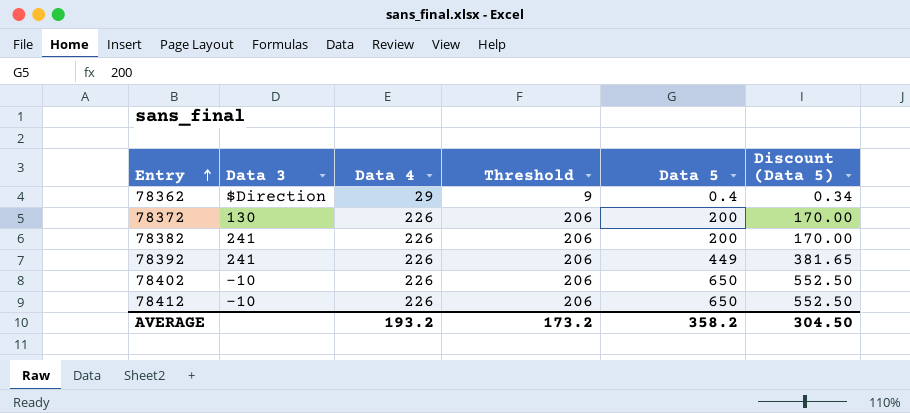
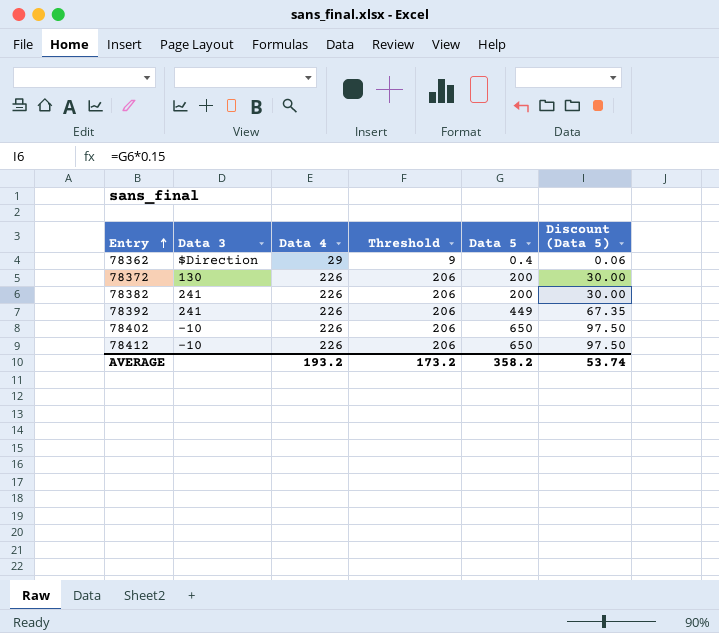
column Discount (Data 5) | formula: [Data 5] * 0.85 -> [Data 5] * 0.15
AVERAGE | Discount (Data 5): 304.50 -> 53.74

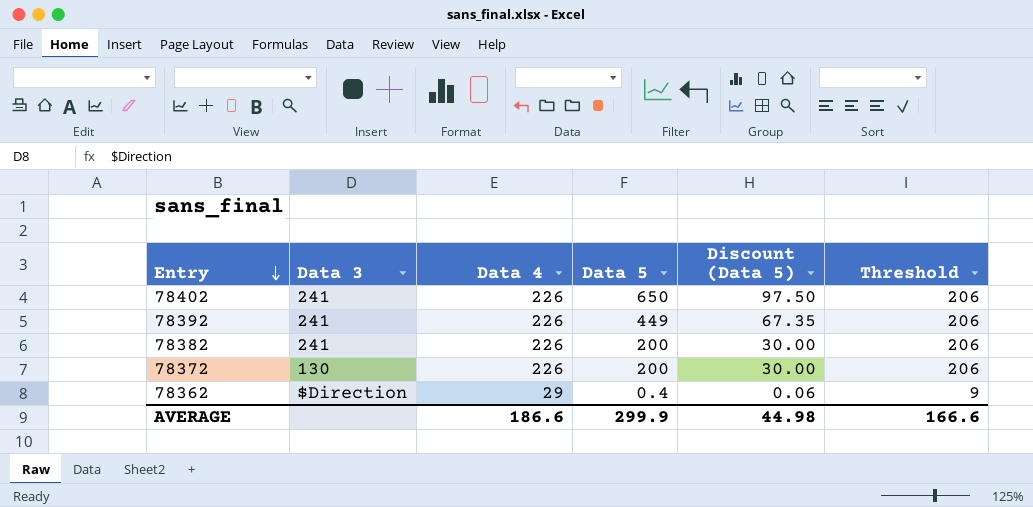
row order: Entry ascending -> Entry descending
column Threshold | position: 4 -> 6
row 78412: -10 | 226 | 206 | 650 | 97.50 -> none
78402 | Data 3: -10 -> 241
AVERAGE | Data 4: 193.2 -> 186.6
AVERAGE | Data 5: 358.2 -> 299.9
AVERAGE | Discount (Data 5): 53.74 -> 44.98
AVERAGE | Threshold: 173.2 -> 166.6

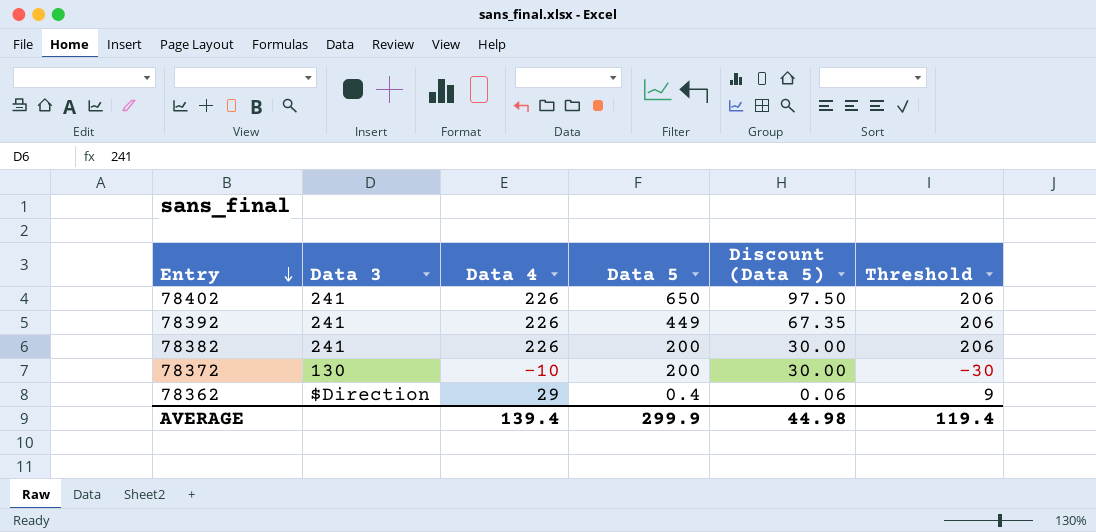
78372 | Data 4: 226 -> -10
78372 | Threshold: 206 -> -30
AVERAGE | Data 4: 186.6 -> 139.4
AVERAGE | Threshold: 166.6 -> 119.4

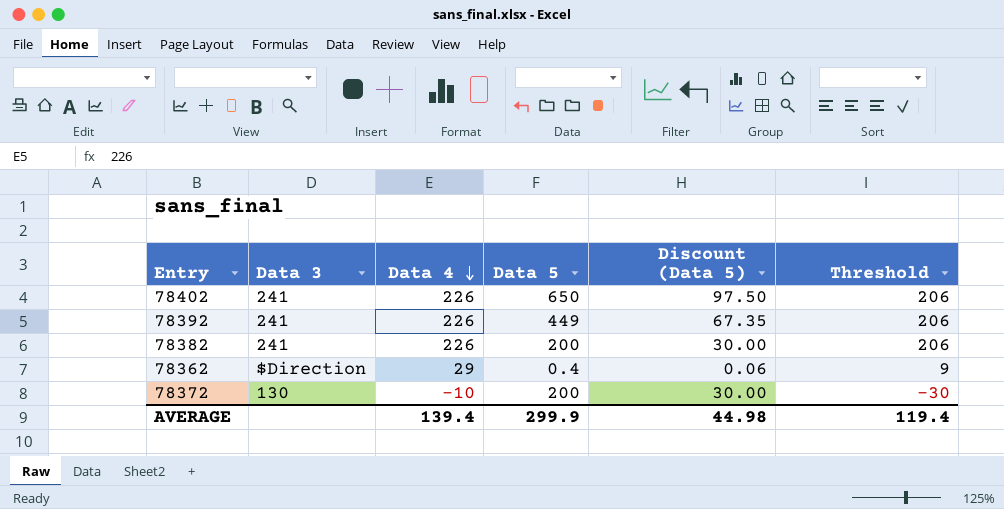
row order: Entry descending -> Data 4 descending

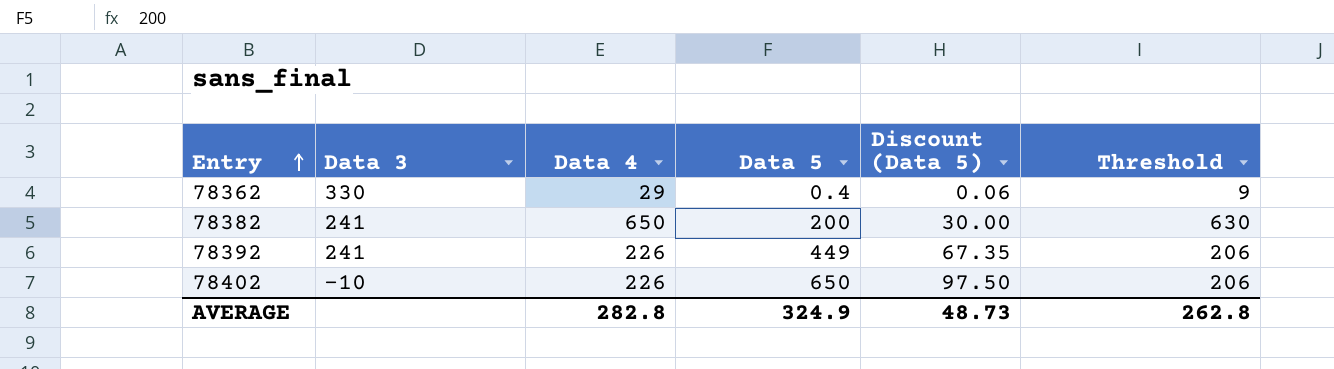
row order: Data 4 descending -> Entry ascending
row 78372: 130 | -10 | 200 | 30.00 | -30 -> none
78362 | Data 3: $Direction -> 330
78382 | Data 4: 226 -> 650
78382 | Threshold: 206 -> 630
78402 | Data 3: 241 -> -10
AVERAGE | Data 4: 139.4 -> 282.8
AVERAGE | Data 5: 299.9 -> 324.9
AVERAGE | Discount (Data 5): 44.98 -> 48.73
AVERAGE | Threshold: 119.4 -> 262.8

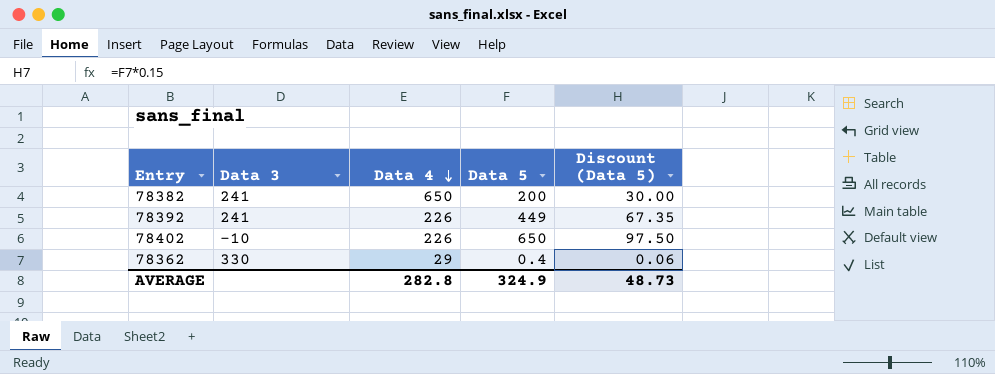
row order: Entry ascending -> Data 4 descending
column Threshold | formula: [Data 4] - 20 -> none

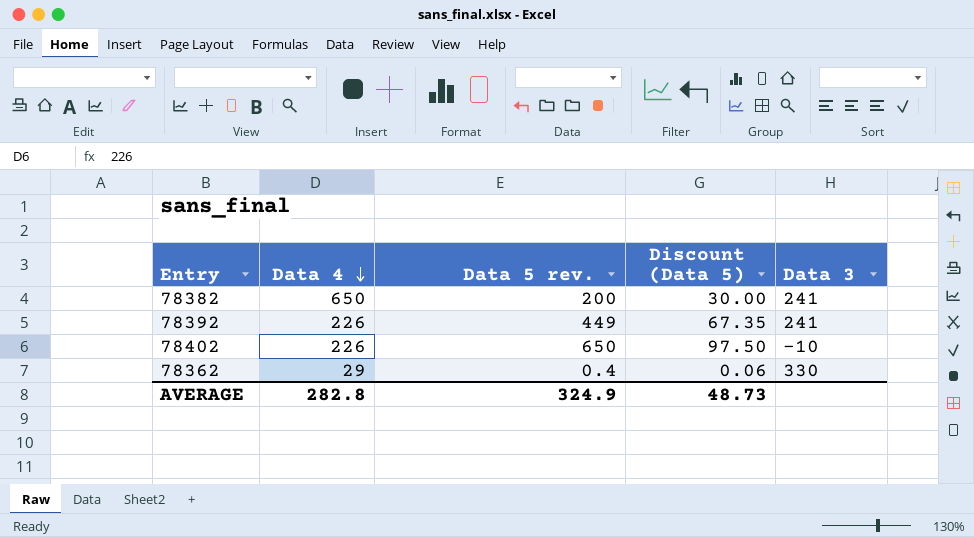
column name: Data 5 -> Data 5 rev.
column Data 3 | position: 2 -> 5

